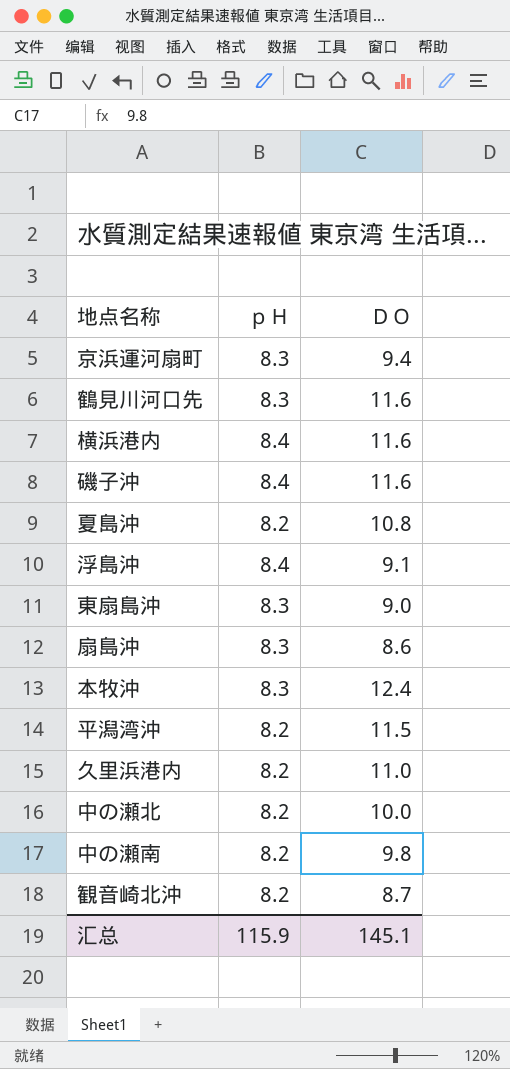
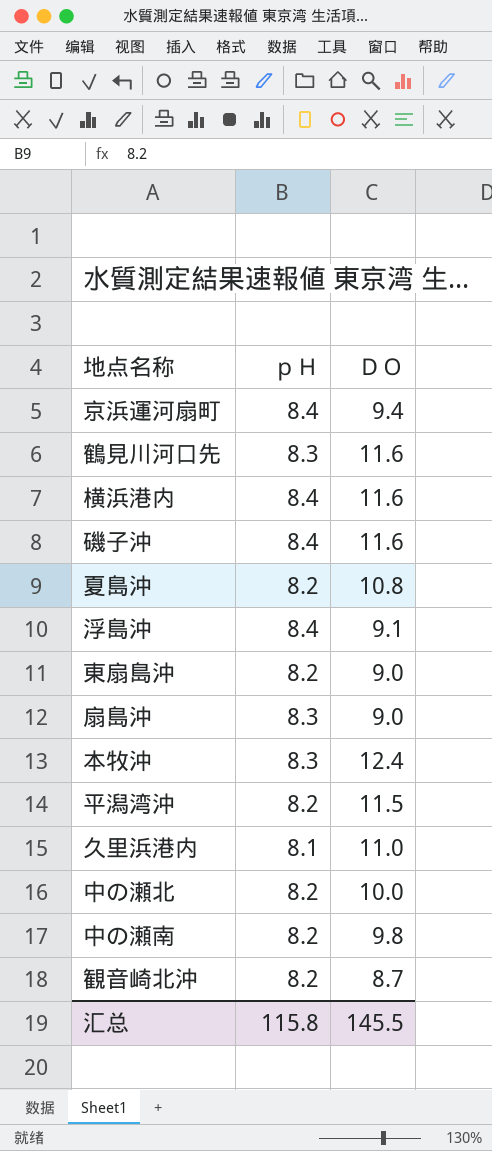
京浜運河扇町 | ｐＨ: 8.3 -> 8.4
東扇島沖 | ｐＨ: 8.3 -> 8.2
扇島沖 | ＤＯ: 8.6 -> 9.0
久里浜港内 | ｐＨ: 8.2 -> 8.1
汇总 | ｐＨ: 115.9 -> 115.8
汇总 | ＤＯ: 145.1 -> 145.5

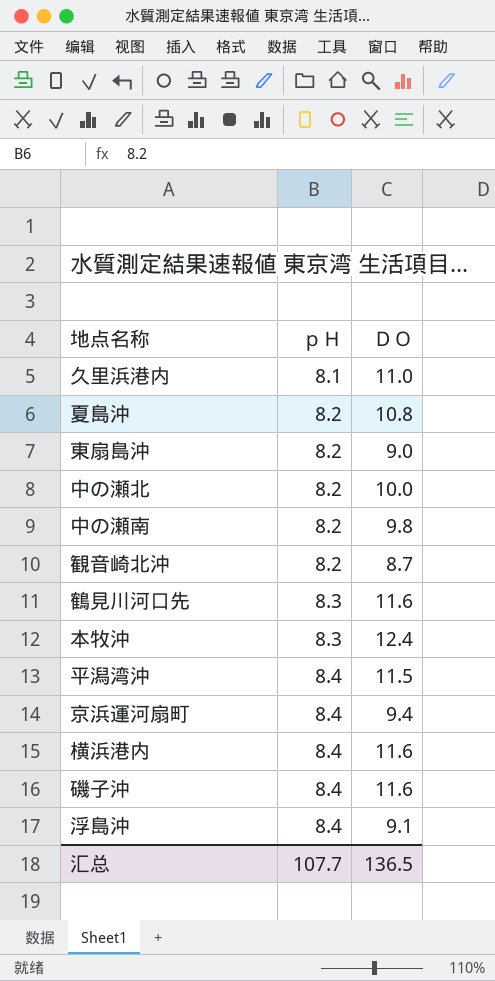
row order: none -> ｐＨ ascending
row 扇島沖: 8.3 | 9.0 -> none
平潟湾沖 | ｐＨ: 8.2 -> 8.4
汇总 | ｐＨ: 115.8 -> 107.7
汇总 | ＤＯ: 145.5 -> 136.5

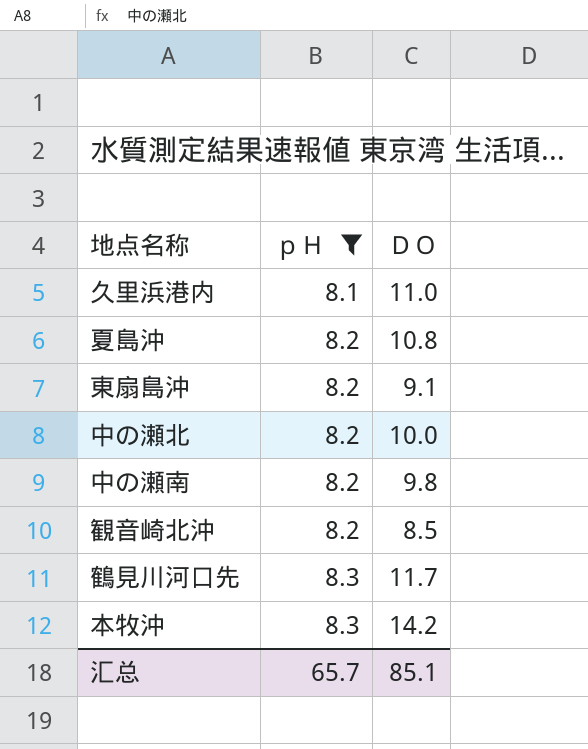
filter: none -> ｐＨ != 8.4
東扇島沖 | ＤＯ: 9.0 -> 9.1
観音崎北沖 | ＤＯ: 8.7 -> 8.5
鶴見川河口先 | ＤＯ: 11.6 -> 11.7
本牧沖 | ＤＯ: 12.4 -> 14.2
汇总 | ｐＨ: 107.7 -> 65.7
汇总 | ＤＯ: 136.5 -> 85.1

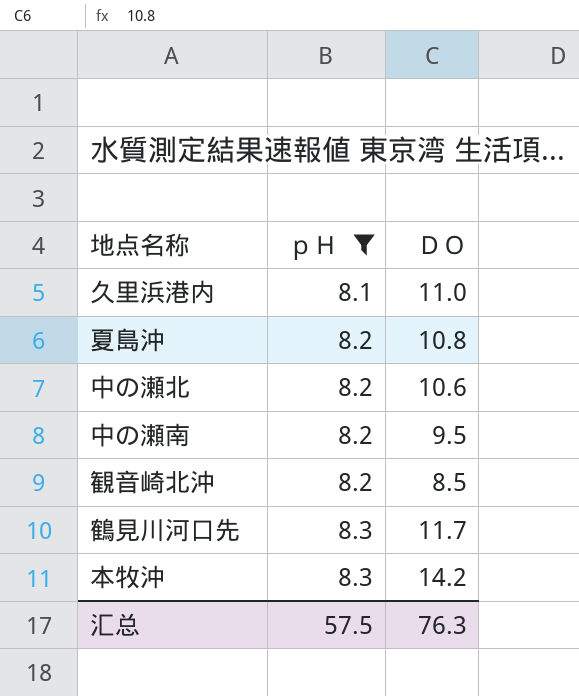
row 東扇島沖: 8.2 | 9.1 -> none
中の瀬北 | ＤＯ: 10.0 -> 10.6
中の瀬南 | ＤＯ: 9.8 -> 9.5
汇总 | ｐＨ: 65.7 -> 57.5
汇总 | ＤＯ: 85.1 -> 76.3

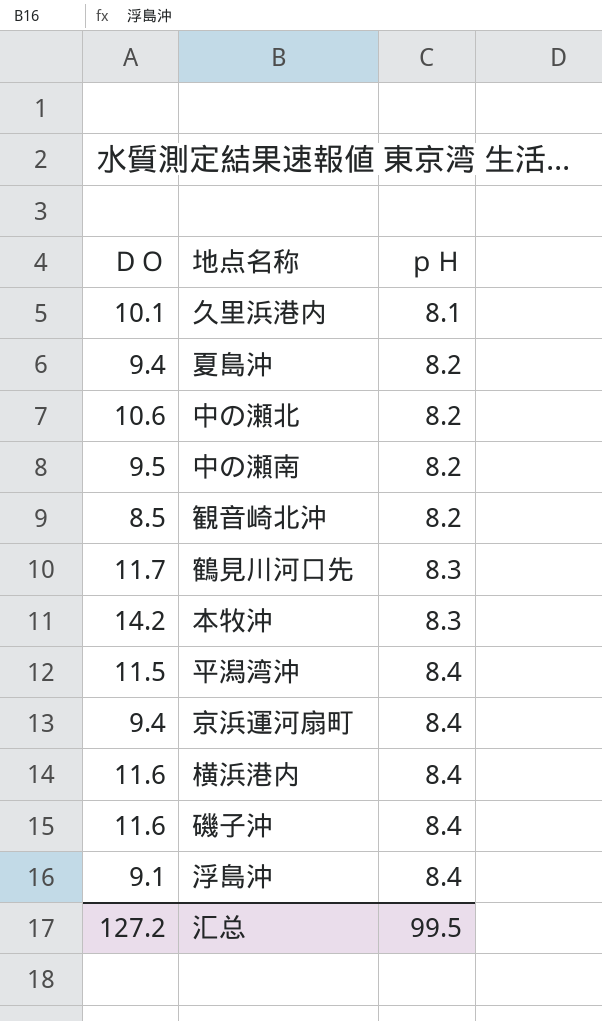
filter: ｐＨ != 8.4 -> none
column ＤＯ | position: 3 -> 1
久里浜港内 | ＤＯ: 11.0 -> 10.1
夏島沖 | ＤＯ: 10.8 -> 9.4
汇总 | ＤＯ: 76.3 -> 127.2
汇总 | ｐＨ: 57.5 -> 99.5

